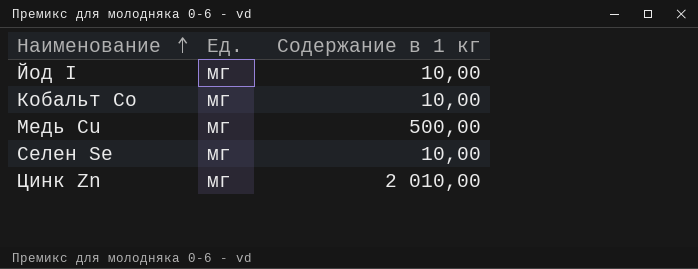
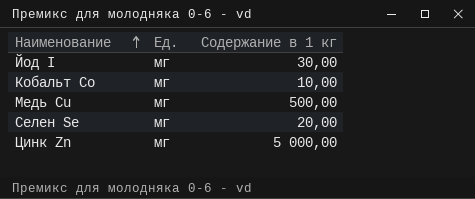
Йод I | Содержание в 1 кг: 10,00 -> 30,00
Селен Se | Содержание в 1 кг: 10,00 -> 20,00
Цинк Zn | Содержание в 1 кг: 2 010,00 -> 5 000,00

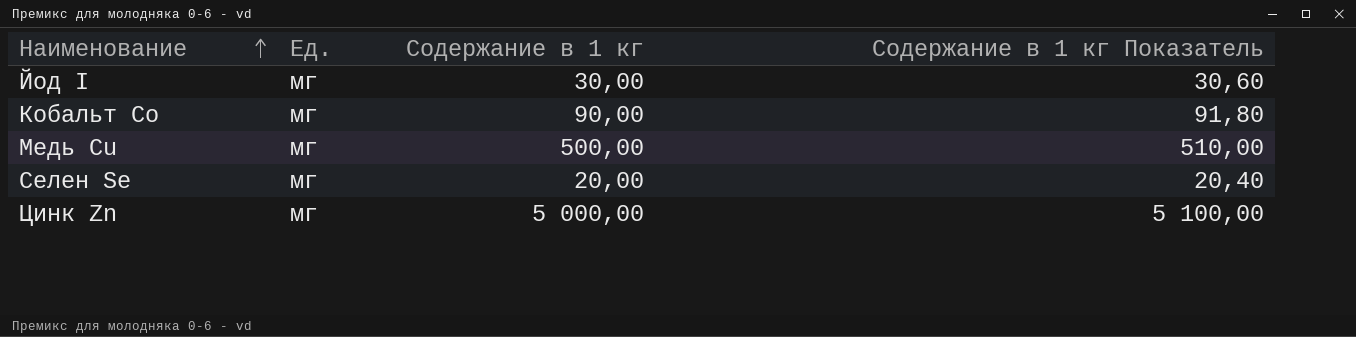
column Содержание в 1 кг Показатель | formula: none -> [Содержание в 1 кг] * 1,02
Кобальт Co | Содержание в 1 кг: 10,00 -> 90,00

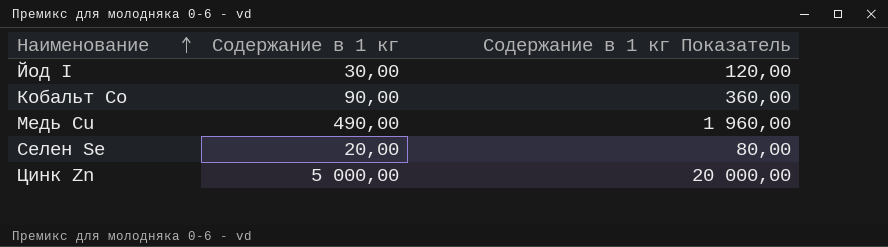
column Ед. | position: 2 -> none
column Содержание в 1 кг Показатель | formula: [Содержание в 1 кг] * 1,02 -> [Содержание в 1 кг] * 4
Медь Cu | Содержание в 1 кг: 500,00 -> 490,00

